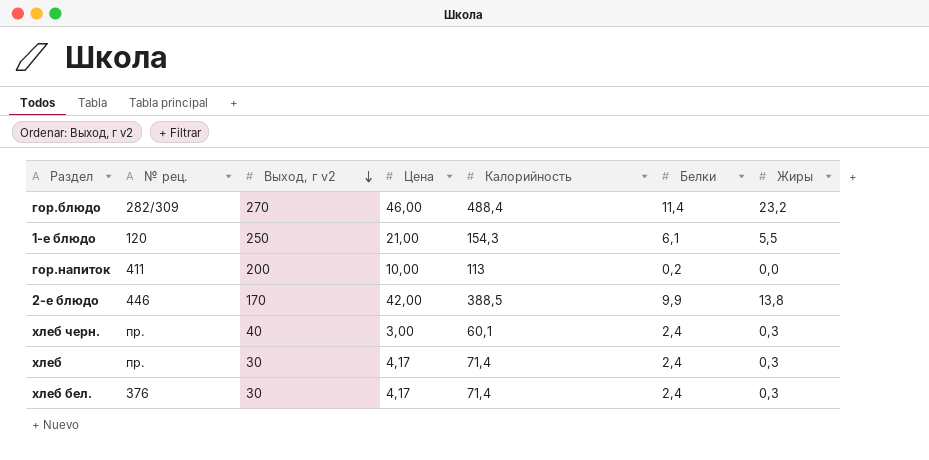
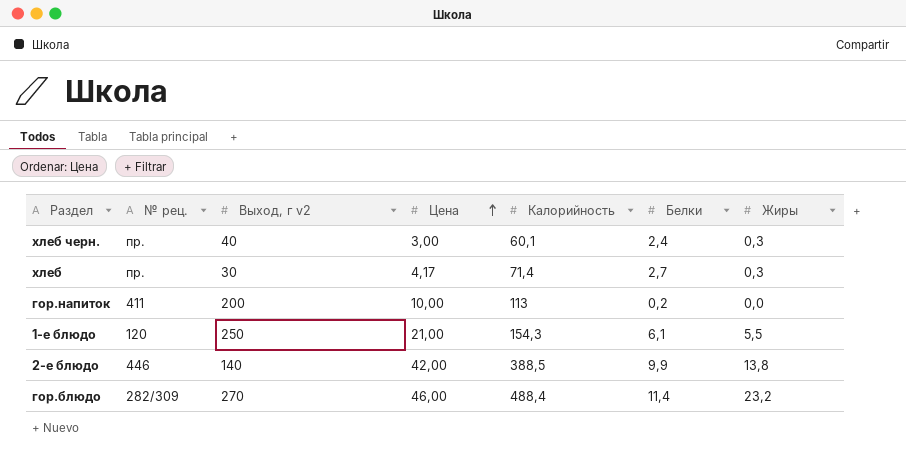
row order: Выход, г v2 descending -> Цена ascending
row хлеб бел.: 376 | 30 | 4,17 | 71,4 | 2,4 | 0,3 -> none
хлеб | Белки: 2,4 -> 2,7
2-е блюдо | Выход, г v2: 170 -> 140

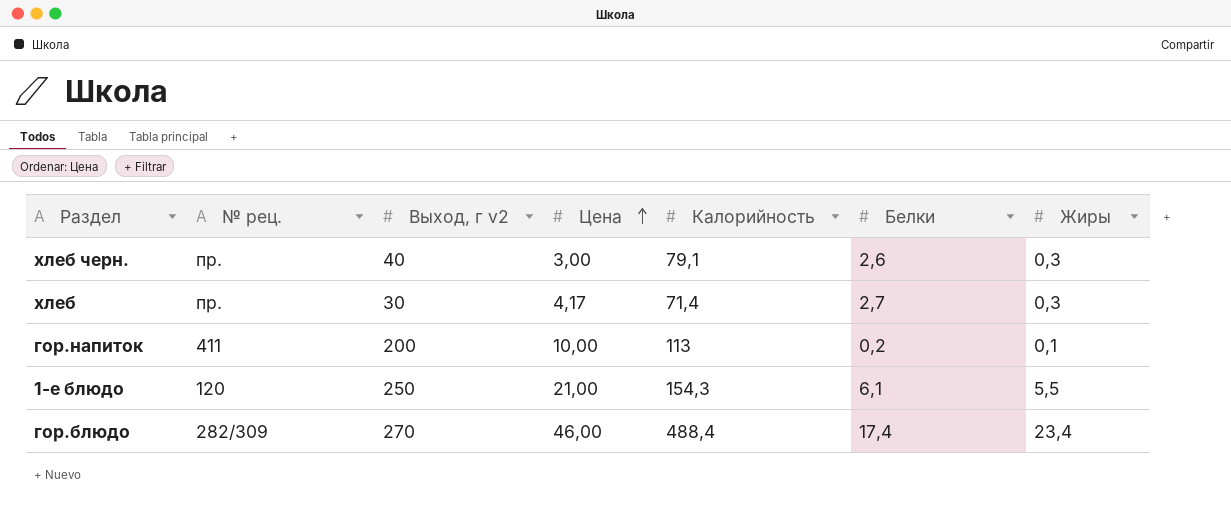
row 2-е блюдо: 446 | 140 | 42,00 | 388,5 | 9,9 | 13,8 -> none
хлеб черн. | Калорийность: 60,1 -> 79,1
хлеб черн. | Белки: 2,4 -> 2,6
гор.напиток | Жиры: 0,0 -> 0,1
гор.блюдо | Белки: 11,4 -> 17,4
гор.блюдо | Жиры: 23,2 -> 23,4

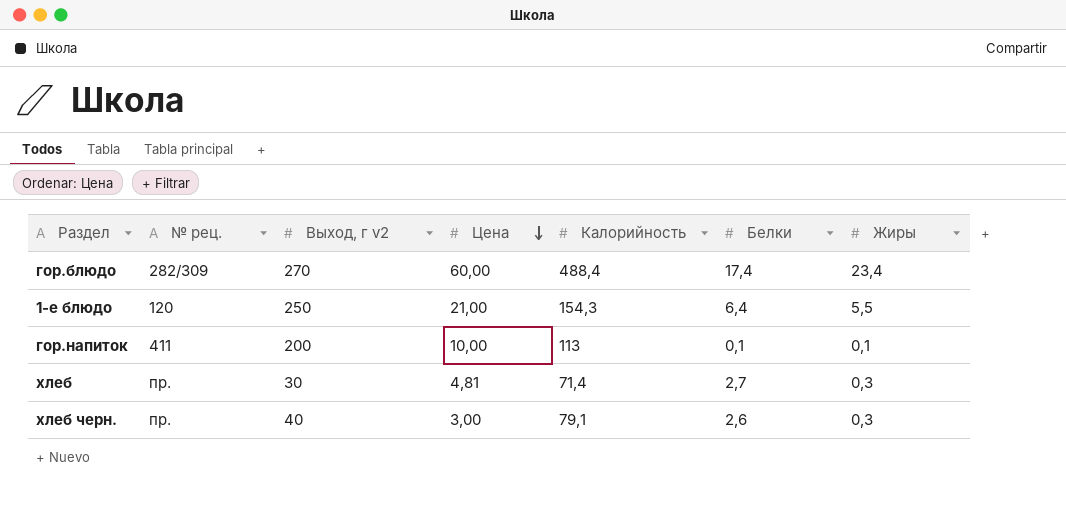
row order: Цена ascending -> Цена descending
гор.блюдо | Цена: 46,00 -> 60,00
1-е блюдо | Белки: 6,1 -> 6,4
гор.напиток | Белки: 0,2 -> 0,1
хлеб | Цена: 4,17 -> 4,81

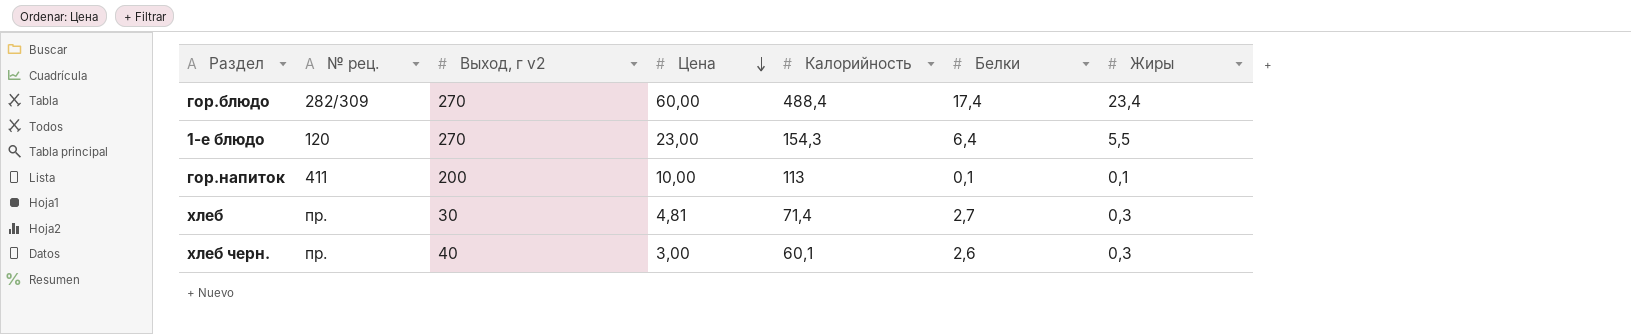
1-е блюдо | Выход, г v2: 250 -> 270
1-е блюдо | Цена: 21,00 -> 23,00
хлеб черн. | Калорийность: 79,1 -> 60,1

